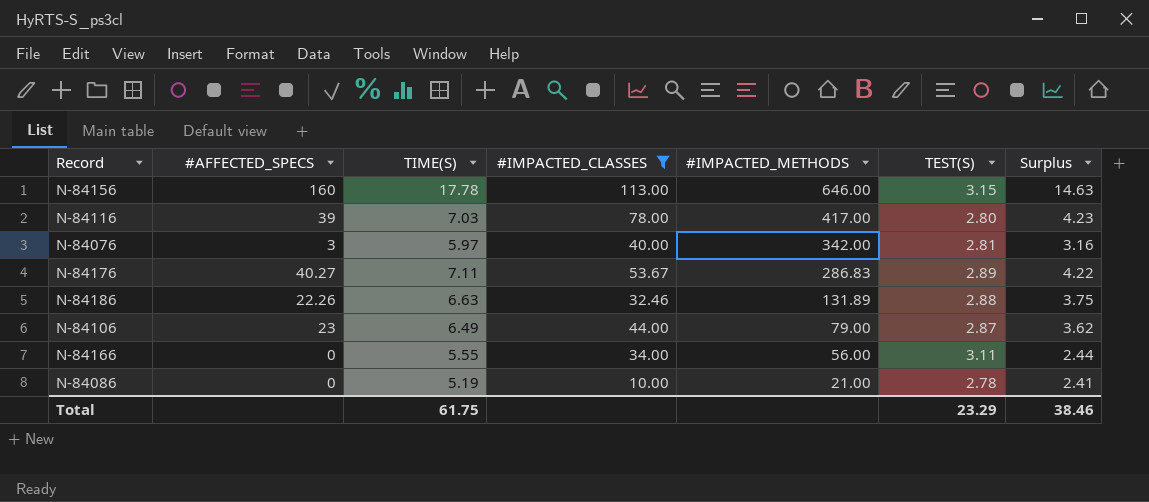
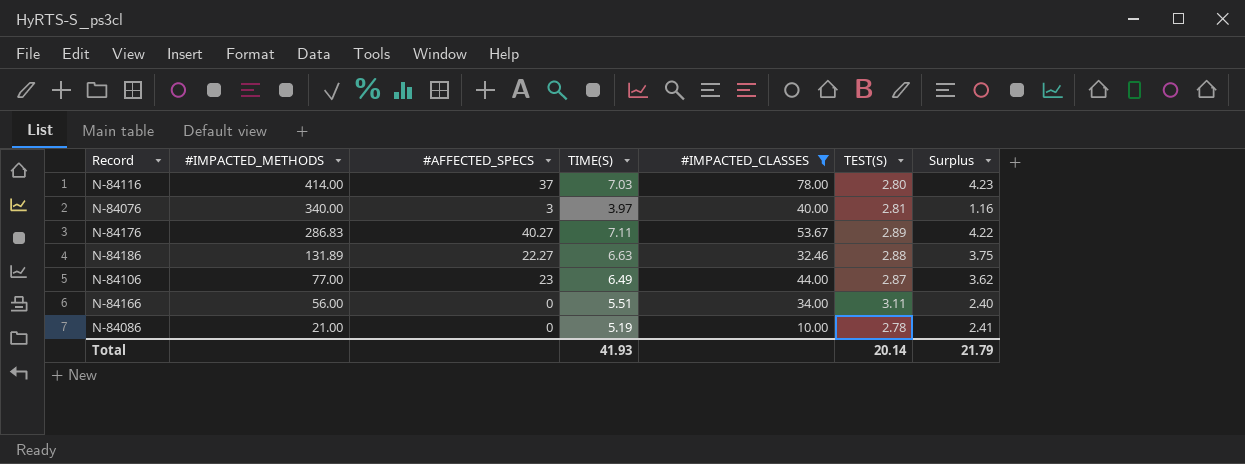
column #IMPACTED_METHODS | position: 5 -> 2
row N-84156: 160 | 17.78 | 113.00 | 646.00 | 3.15 | 14.63 -> none
N-84116 | #IMPACTED_METHODS: 417.00 -> 414.00
N-84116 | #AFFECTED_SPECS: 39 -> 37
N-84076 | #IMPACTED_METHODS: 342.00 -> 340.00
N-84076 | TIME(S): 5.97 -> 3.97
N-84076 | Surplus: 3.16 -> 1.16
N-84186 | #AFFECTED_SPECS: 22.26 -> 22.27
N-84106 | #IMPACTED_METHODS: 79.00 -> 77.00
N-84166 | TIME(S): 5.55 -> 5.51
N-84166 | Surplus: 2.44 -> 2.40
Total | TIME(S): 61.75 -> 41.93
Total | TEST(S): 23.29 -> 20.14
Total | Surplus: 38.46 -> 21.79

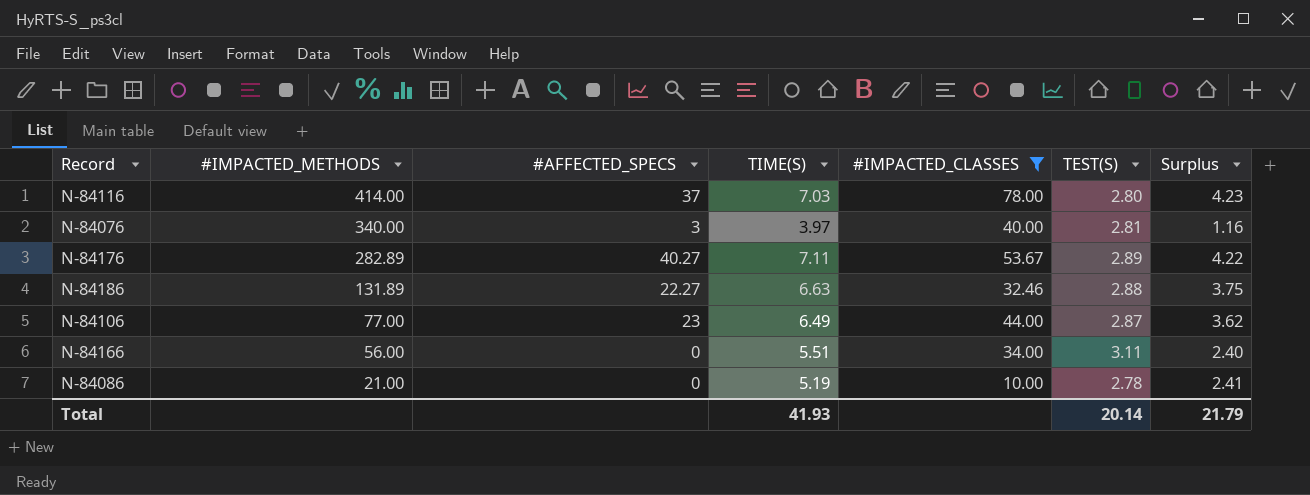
N-84176 | #IMPACTED_METHODS: 286.83 -> 282.89

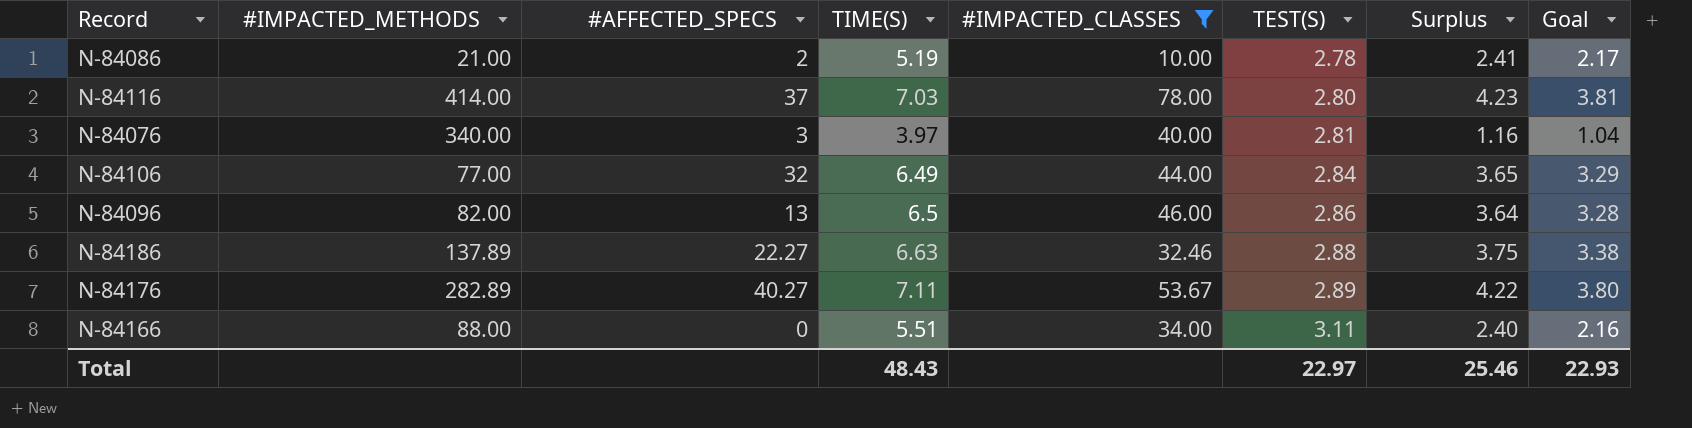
row order: #IMPACTED_METHODS descending -> TEST(S) ascending
column Goal | formula: none -> [Surplus] * 0.9
N-84086 | #AFFECTED_SPECS: 0 -> 2
N-84106 | #AFFECTED_SPECS: 23 -> 32
N-84106 | TEST(S): 2.87 -> 2.84
N-84106 | Surplus: 3.62 -> 3.65
row N-84096: none -> 82.00 | 13 | 6.5 | 46.00 | 2.86 | 3.64 | 3.28
N-84186 | #IMPACTED_METHODS: 131.89 -> 137.89
N-84166 | #IMPACTED_METHODS: 56.00 -> 88.00
Total | TIME(S): 41.93 -> 48.43
Total | TEST(S): 20.14 -> 22.97
Total | Surplus: 21.79 -> 25.46

